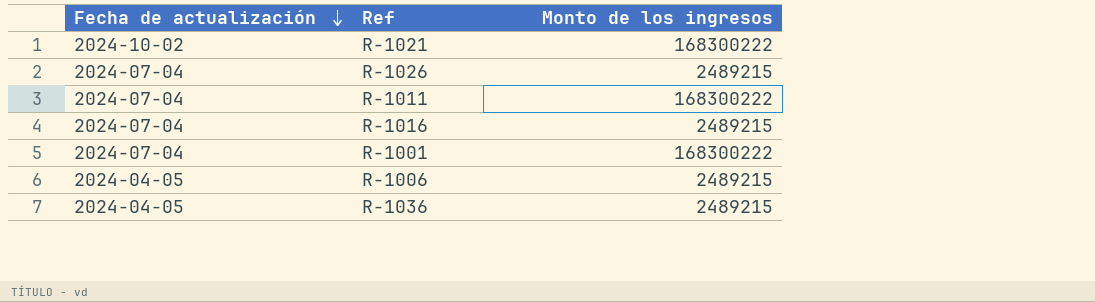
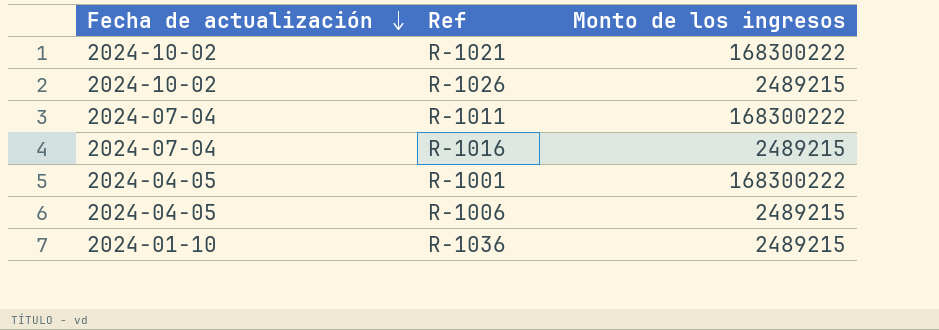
R-1026 | Fecha de actualización: 2024-07-04 -> 2024-10-02
R-1001 | Fecha de actualización: 2024-07-04 -> 2024-04-05
R-1036 | Fecha de actualización: 2024-04-05 -> 2024-01-10

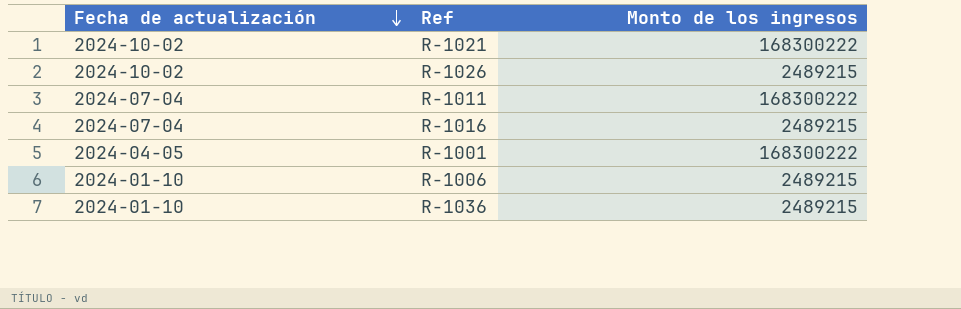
R-1006 | Fecha de actualización: 2024-04-05 -> 2024-01-10

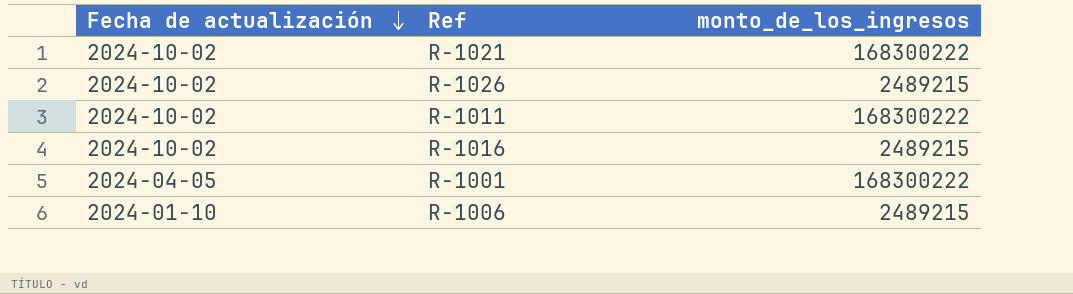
column name: Monto de los ingresos -> monto_de_los_ingresos
row R-1036: 2024-01-10 | 2489215 -> none
R-1011 | Fecha de actualización: 2024-07-04 -> 2024-10-02
R-1016 | Fecha de actualización: 2024-07-04 -> 2024-10-02

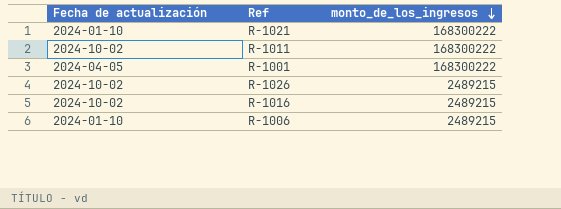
row order: Fecha de actualización descending -> monto_de_los_ingresos descending
R-1021 | Fecha de actualización: 2024-10-02 -> 2024-01-10

